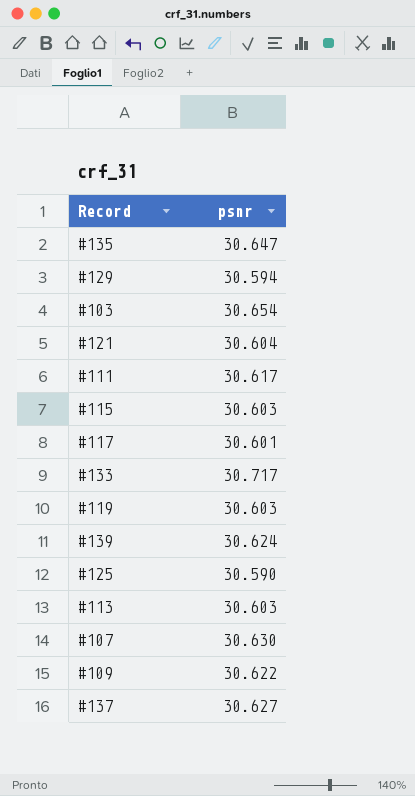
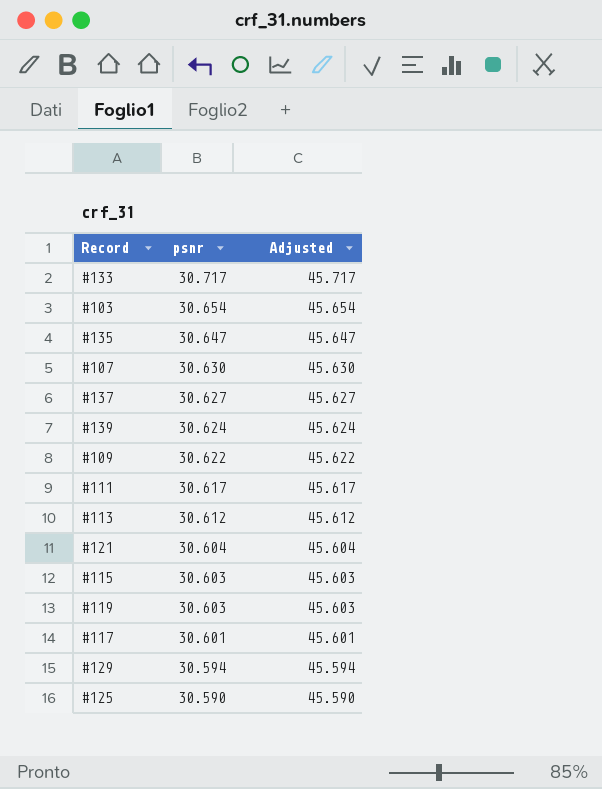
row order: none -> psnr descending
column Adjusted | formula: none -> [psnr] + 15
#113 | psnr: 30.603 -> 30.612

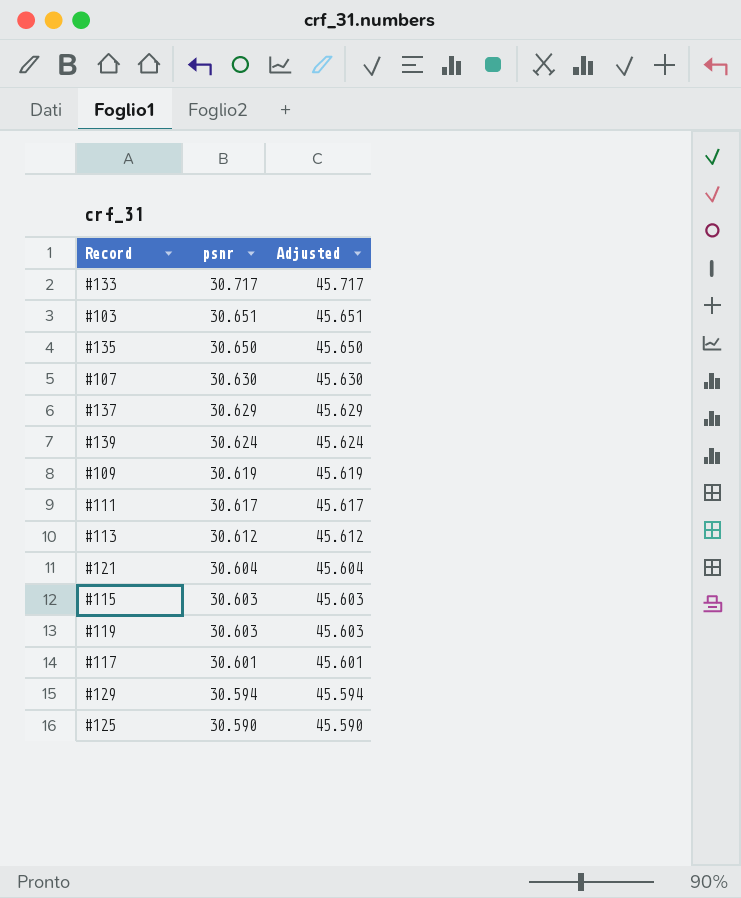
#103 | psnr: 30.654 -> 30.651
#103 | Adjusted: 45.654 -> 45.651
#135 | psnr: 30.647 -> 30.650
#135 | Adjusted: 45.647 -> 45.650
#137 | psnr: 30.627 -> 30.629
#137 | Adjusted: 45.627 -> 45.629
#109 | psnr: 30.622 -> 30.619
#109 | Adjusted: 45.622 -> 45.619

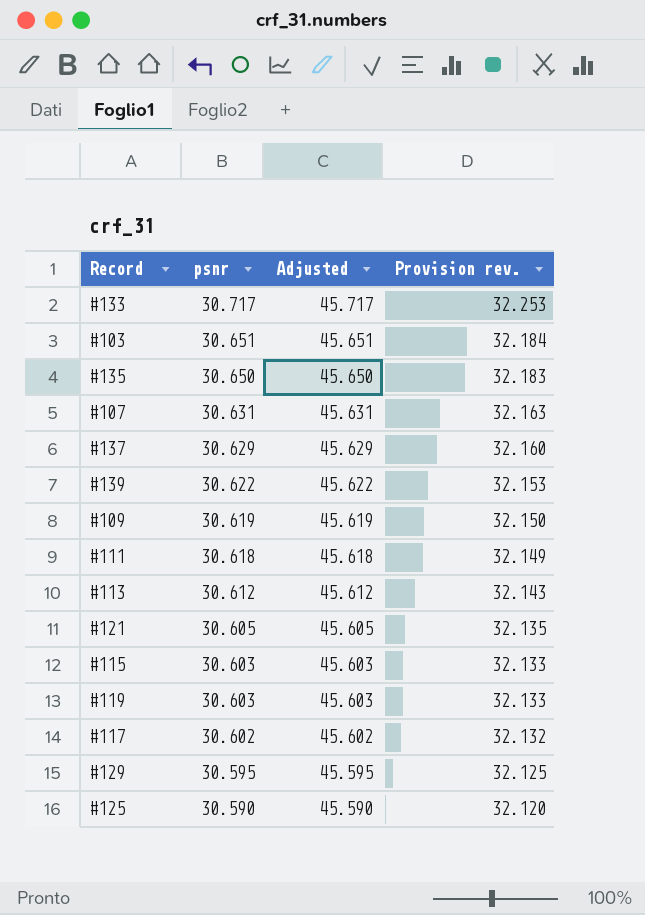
column Provision rev. | formula: none -> [psnr] * 1.05
#107 | psnr: 30.630 -> 30.631
#107 | Adjusted: 45.630 -> 45.631
#139 | psnr: 30.624 -> 30.622
#139 | Adjusted: 45.624 -> 45.622
#111 | psnr: 30.617 -> 30.618
#111 | Adjusted: 45.617 -> 45.618
#121 | psnr: 30.604 -> 30.605
#121 | Adjusted: 45.604 -> 45.605
#117 | psnr: 30.601 -> 30.602
#117 | Adjusted: 45.601 -> 45.602
#129 | psnr: 30.594 -> 30.595
#129 | Adjusted: 45.594 -> 45.595

